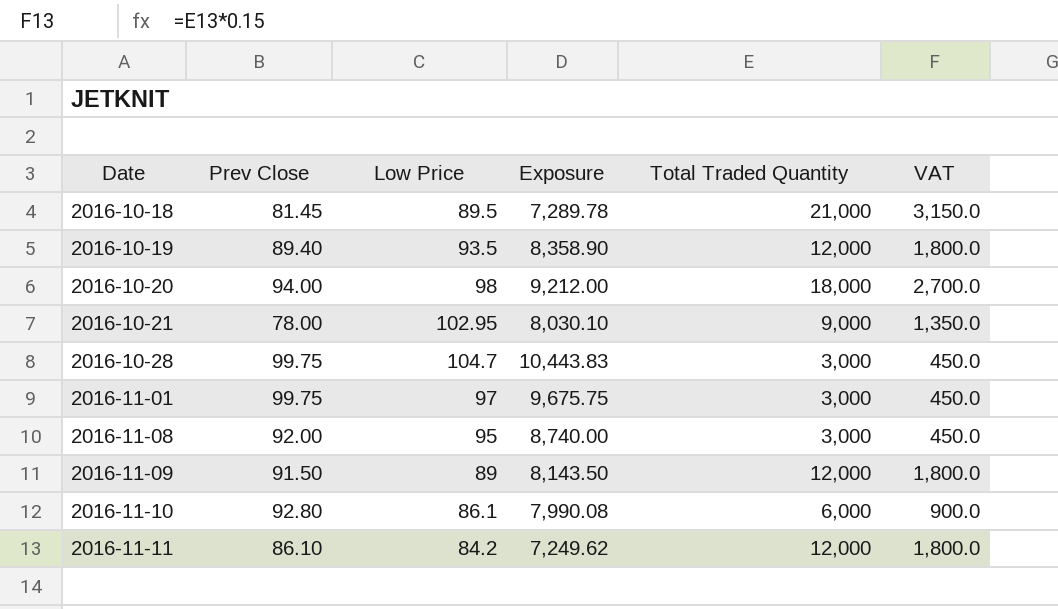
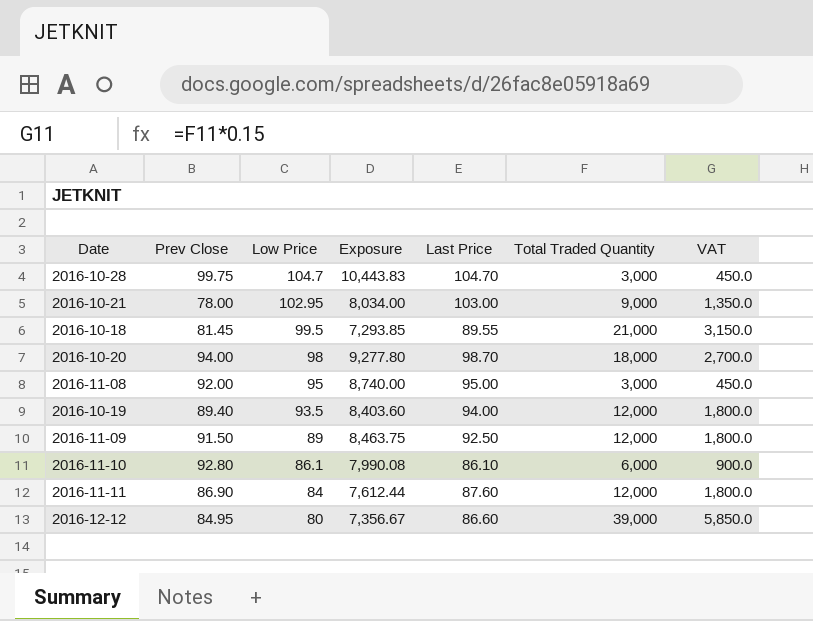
row order: Date ascending -> Low Price descending
column Exposure | formula: [Prev Close] * [Low Price] -> [Prev Close] * [Last Price]
column Last Price | position: none -> 5
row 2016-11-01: 99.75 | 97 | 9,675.75 | 3,000 | 450.0 -> none
2016-10-18 | Low Price: 89.5 -> 99.5
2016-11-11 | Prev Close: 86.10 -> 86.90
2016-11-11 | Low Price: 84.2 -> 84
row 2016-12-12: none -> 84.95 | 80 | 7,356.67 | 86.60 | 39,000 | 5,850.0

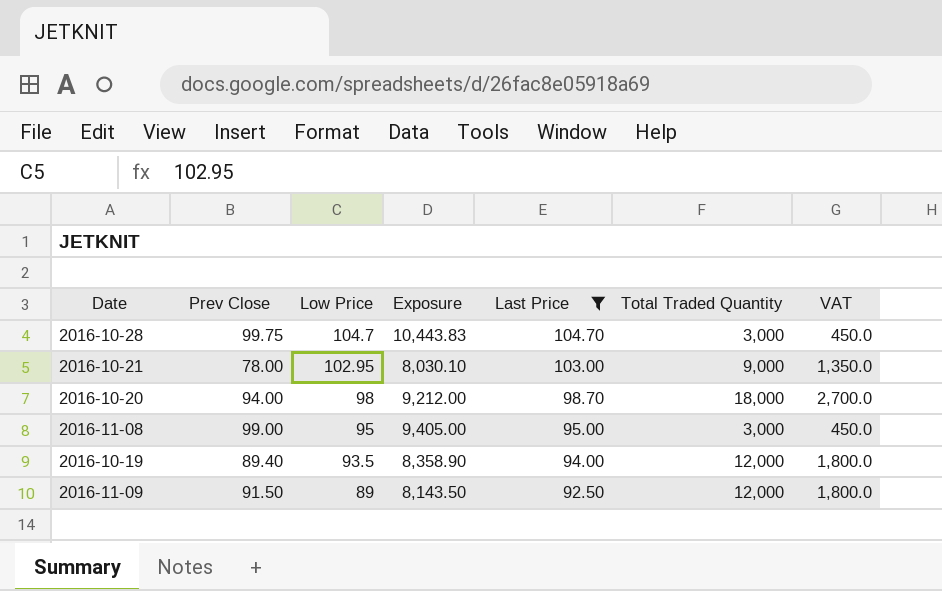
filter: none -> Last Price >= 92.50
column Exposure | formula: [Prev Close] * [Last Price] -> [Prev Close] * [Low Price]
2016-11-08 | Prev Close: 92.00 -> 99.00

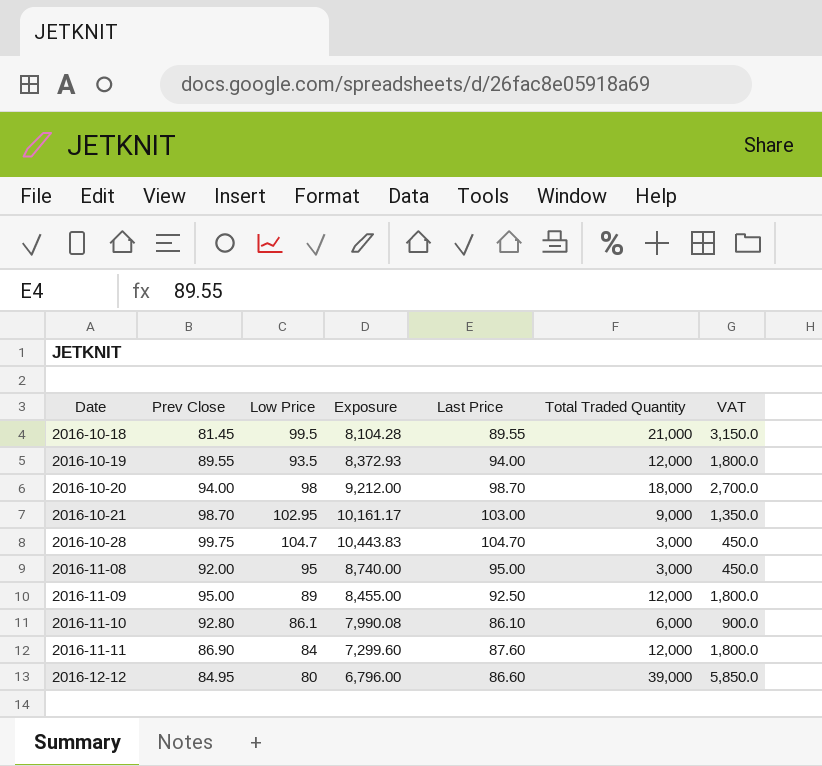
filter: Last Price >= 92.50 -> none
row order: Low Price descending -> Date ascending
2016-10-19 | Prev Close: 89.40 -> 89.55
2016-10-19 | Exposure: 8,358.90 -> 8,372.93
2016-10-21 | Prev Close: 78.00 -> 98.70
2016-10-21 | Exposure: 8,030.10 -> 10,161.17
2016-11-08 | Prev Close: 99.00 -> 92.00
2016-11-08 | Exposure: 9,405.00 -> 8,740.00
2016-11-09 | Prev Close: 91.50 -> 95.00
2016-11-09 | Exposure: 8,143.50 -> 8,455.00

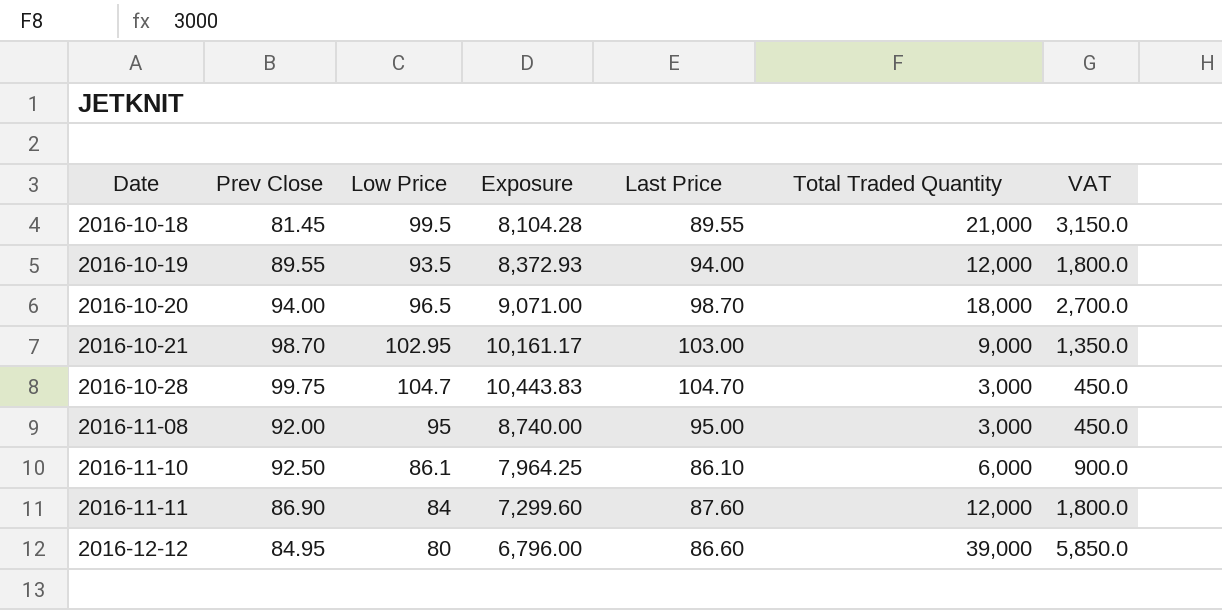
row 2016-11-09: 95.00 | 89 | 8,455.00 | 92.50 | 12,000 | 1,800.0 -> none
2016-10-20 | Low Price: 98 -> 96.5
2016-10-20 | Exposure: 9,212.00 -> 9,071.00
2016-11-10 | Prev Close: 92.80 -> 92.50
2016-11-10 | Exposure: 7,990.08 -> 7,964.25

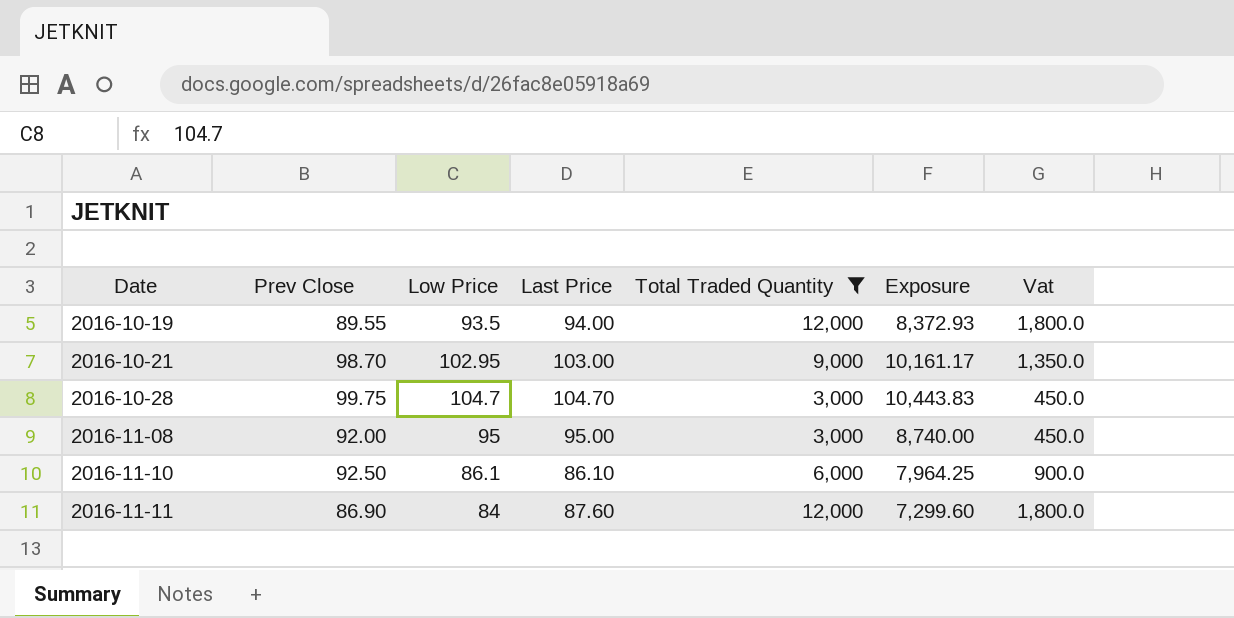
filter: none -> Total Traded Quantity <= 12,000
column Exposure | position: 4 -> 6
column name: VAT -> Vat

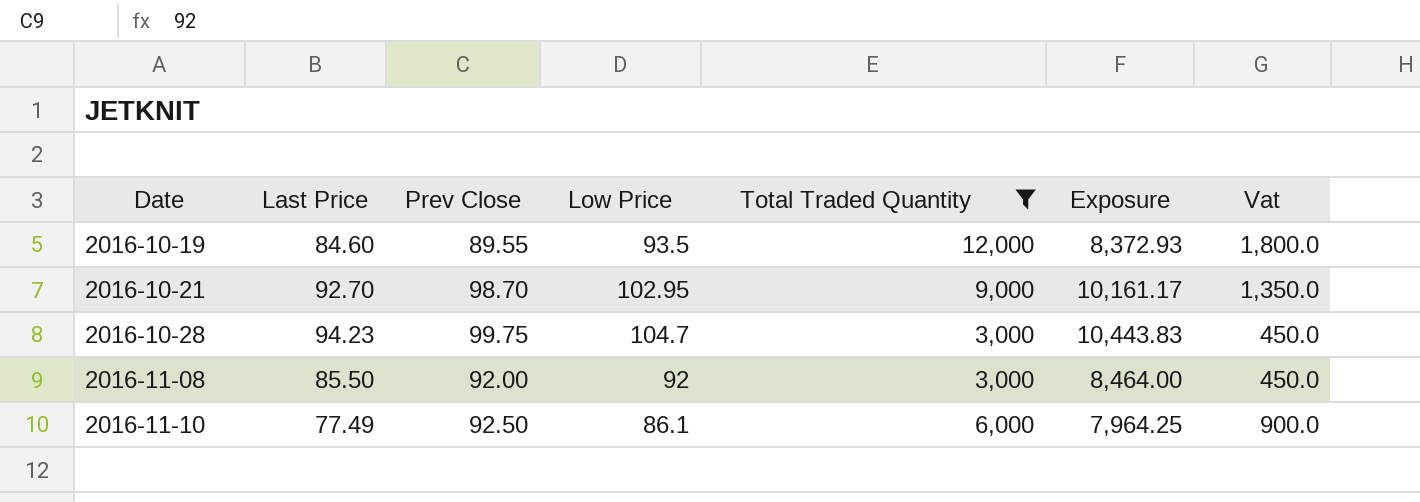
column Last Price | position: 4 -> 2
row 2016-11-11: 86.90 | 84 | 87.60 | 12,000 | 7,299.60 | 1,800.0 -> none
2016-10-19 | Last Price: 94.00 -> 84.60
2016-10-21 | Last Price: 103.00 -> 92.70
2016-10-28 | Last Price: 104.70 -> 94.23
2016-11-08 | Last Price: 95.00 -> 85.50
2016-11-08 | Low Price: 95 -> 92
2016-11-08 | Exposure: 8,740.00 -> 8,464.00
2016-11-10 | Last Price: 86.10 -> 77.49

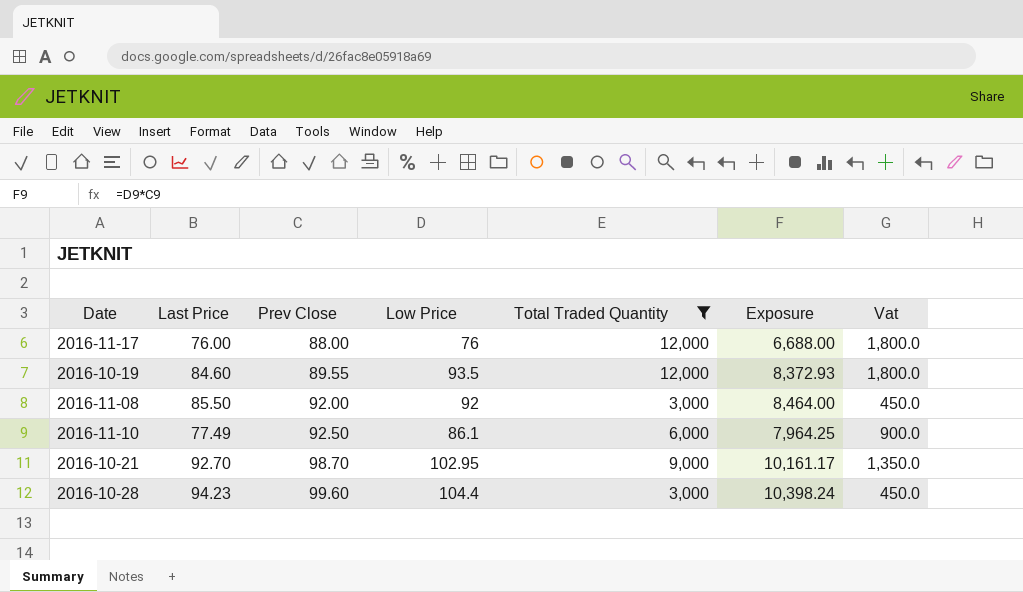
row order: Date ascending -> Prev Close ascending
row 2016-11-17: none -> 76.00 | 88.00 | 76 | 12,000 | 6,688.00 | 1,800.0
2016-10-28 | Prev Close: 99.75 -> 99.60
2016-10-28 | Low Price: 104.7 -> 104.4
2016-10-28 | Exposure: 10,443.83 -> 10,398.24

